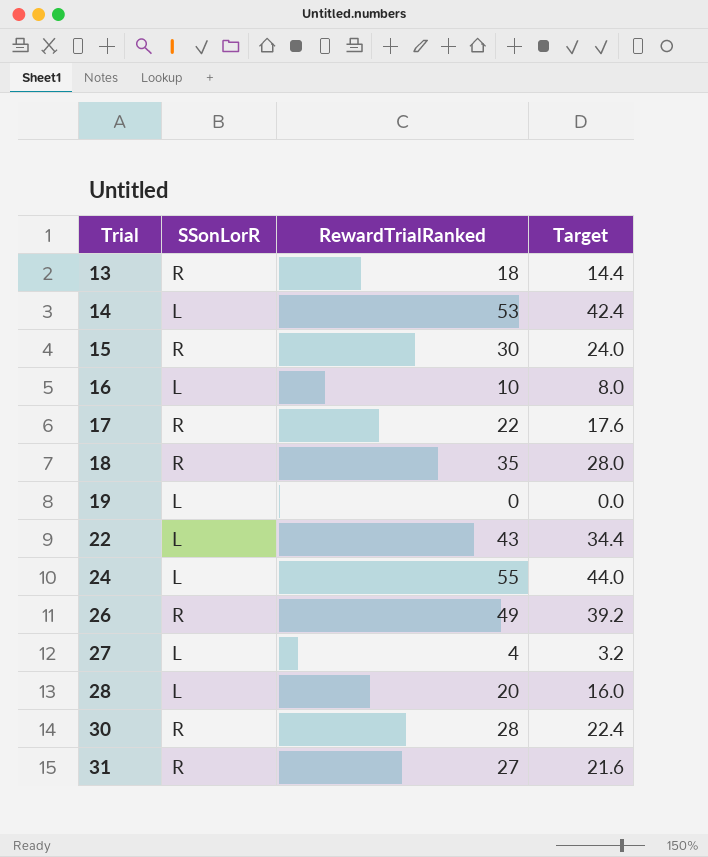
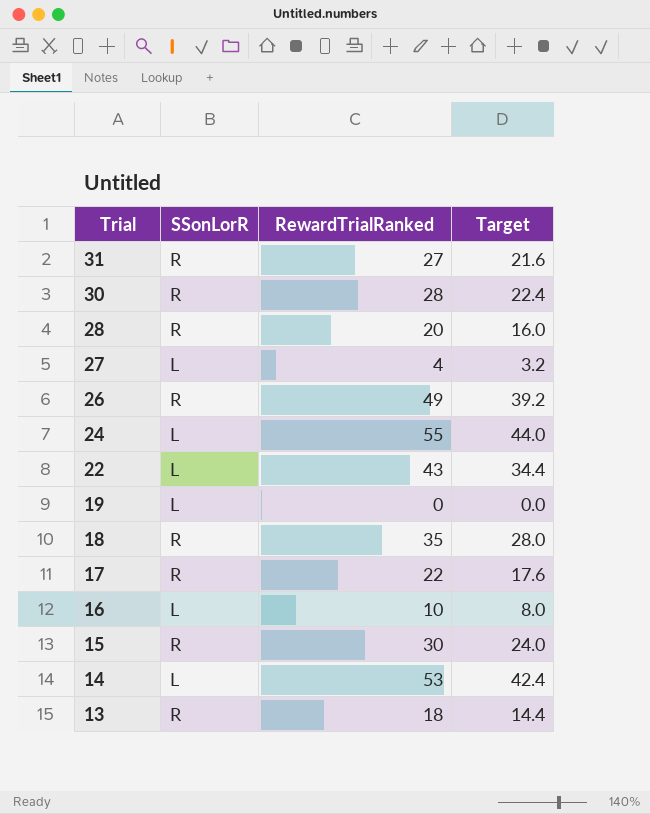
row order: Trial ascending -> Trial descending
28 | SSonLorR: L -> R

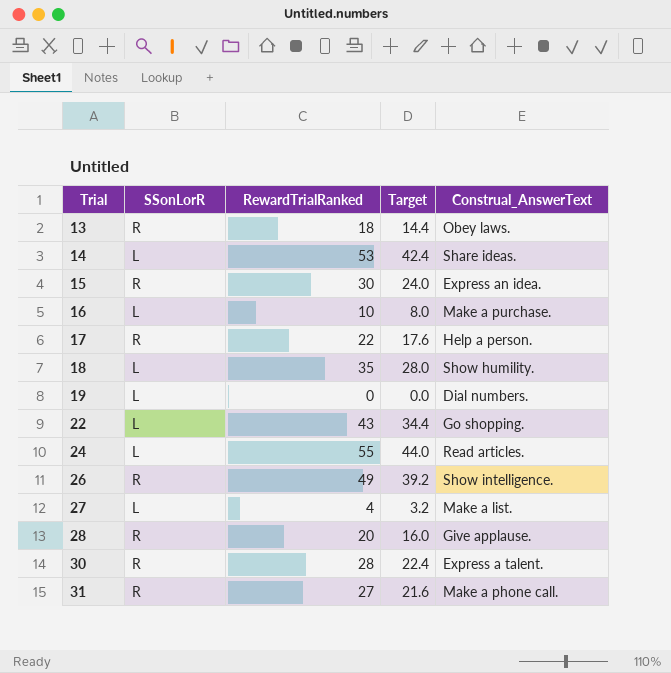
row order: Trial descending -> Trial ascending
column Construal_AnswerText | position: none -> 5
18 | SSonLorR: R -> L

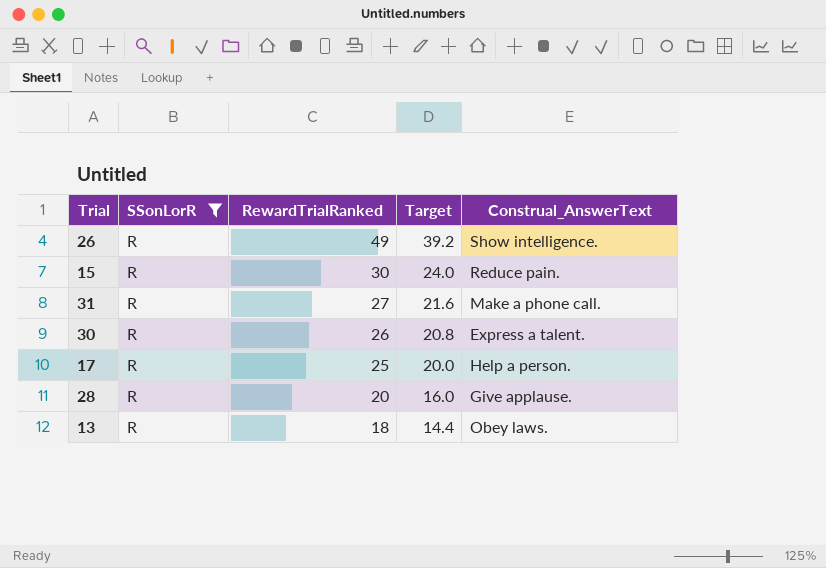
filter: none -> SSonLorR = R
row order: Trial ascending -> RewardTrialRanked descending
15 | Construal_AnswerText: Express an idea. -> Reduce pain.
30 | RewardTrialRanked: 28 -> 26
30 | Target: 22.4 -> 20.8
17 | RewardTrialRanked: 22 -> 25
17 | Target: 17.6 -> 20.0

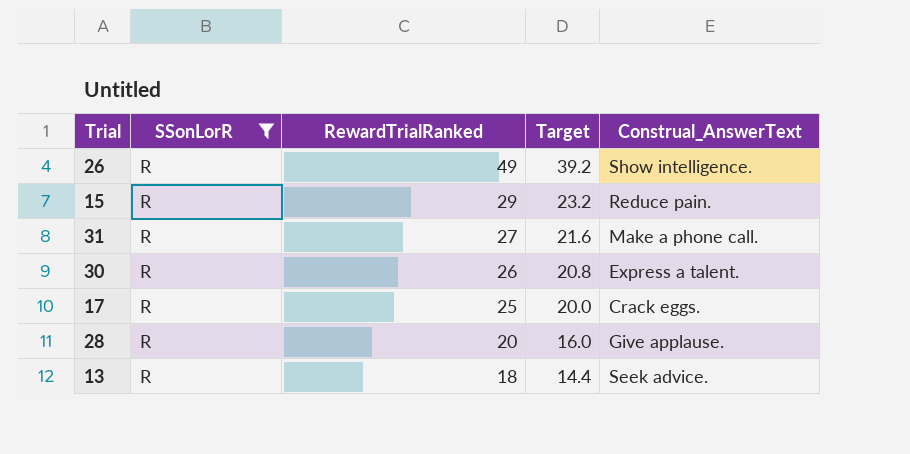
15 | RewardTrialRanked: 30 -> 29
15 | Target: 24.0 -> 23.2
17 | Construal_AnswerText: Help a person. -> Crack eggs.
13 | Construal_AnswerText: Obey laws. -> Seek advice.

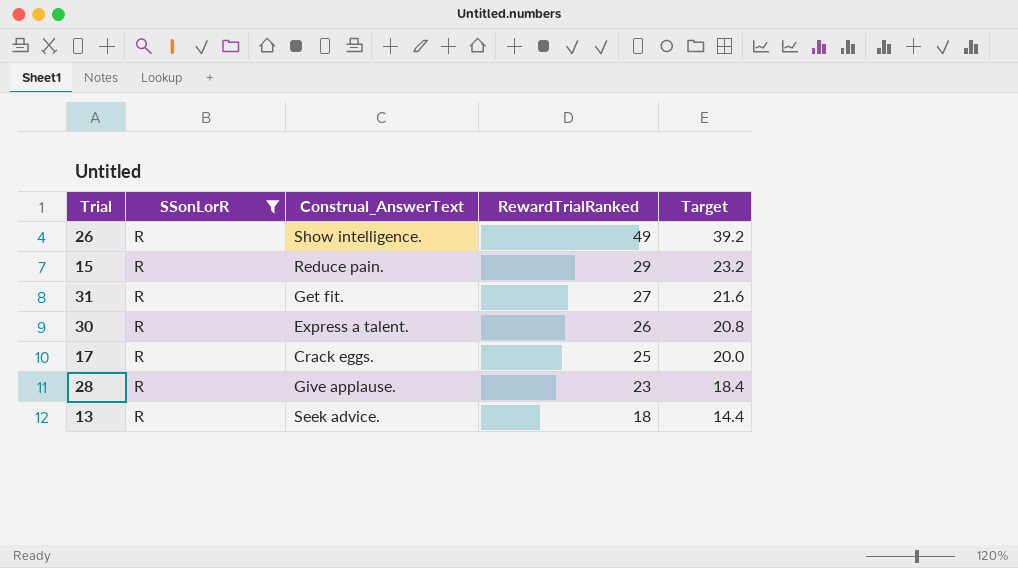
column Construal_AnswerText | position: 5 -> 3
31 | Construal_AnswerText: Make a phone call. -> Get fit.
28 | RewardTrialRanked: 20 -> 23
28 | Target: 16.0 -> 18.4

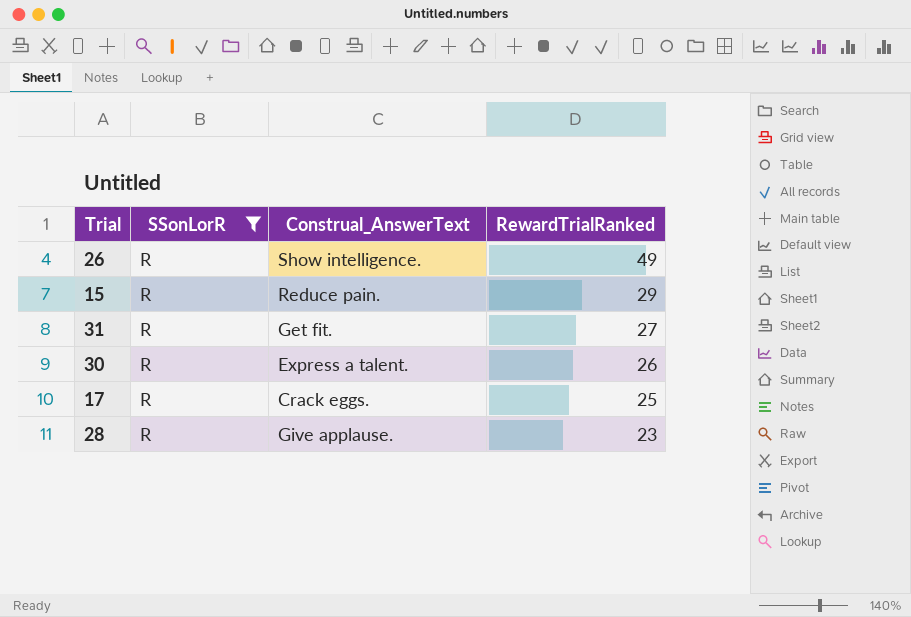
column Target | formula: [RewardTrialRanked] * 0.8 -> none
row 13: R | Seek advice. | 18 | 14.4 -> none

